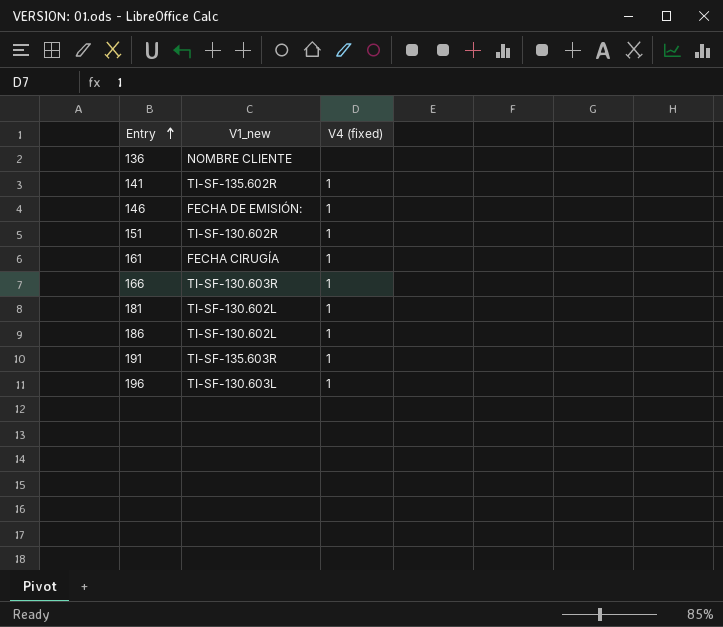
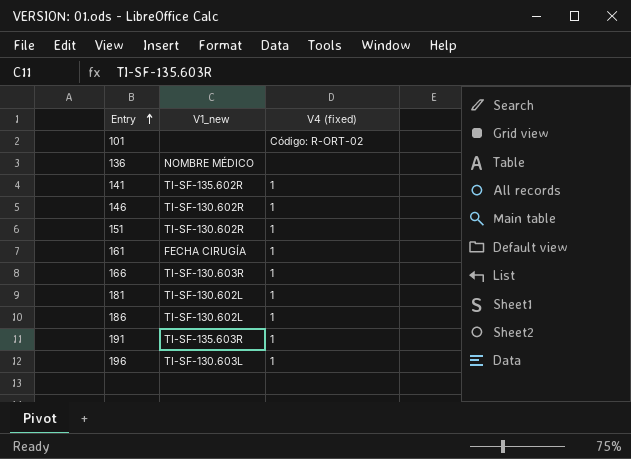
row 101: none -> none | Código: R-ORT-02
136 | V1_new: NOMBRE CLIENTE -> NOMBRE MÉDICO
146 | V1_new: FECHA DE EMISIÓN: -> TI-SF-130.602R

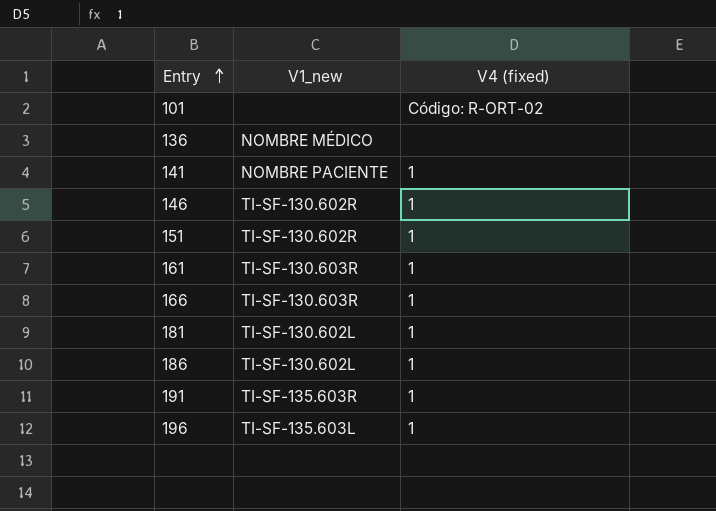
141 | V1_new: TI-SF-135.602R -> NOMBRE PACIENTE
161 | V1_new: FECHA CIRUGÍA -> TI-SF-130.603R
196 | V1_new: TI-SF-130.603L -> TI-SF-135.603L

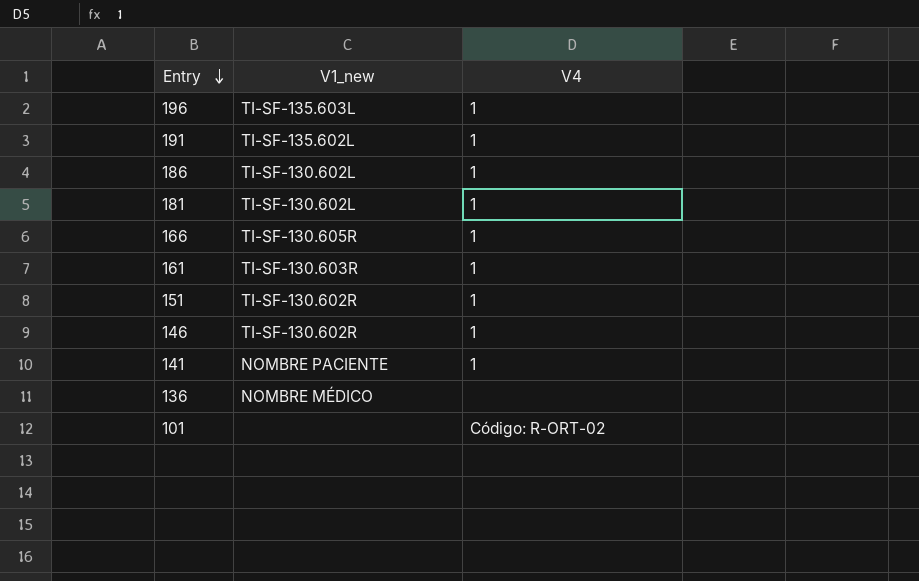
row order: Entry ascending -> Entry descending
column name: V4 (fixed) -> V4
191 | V1_new: TI-SF-135.603R -> TI-SF-135.602L
166 | V1_new: TI-SF-130.603R -> TI-SF-130.605R

